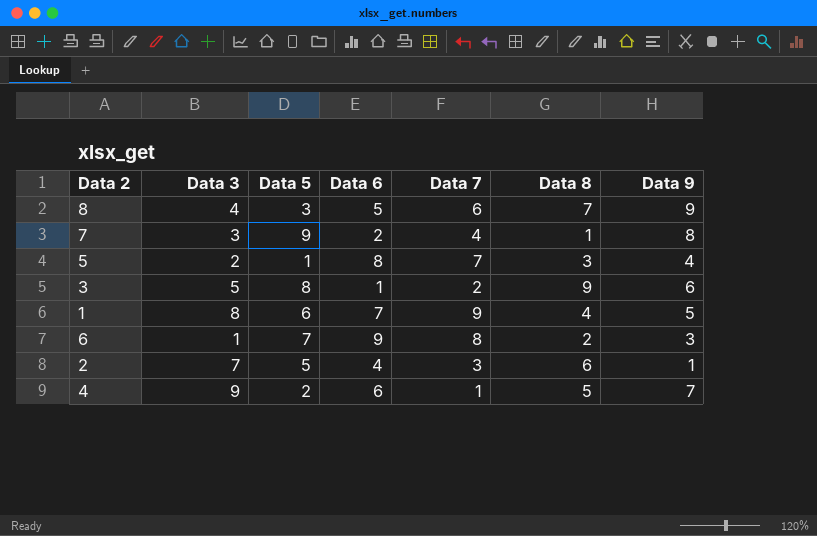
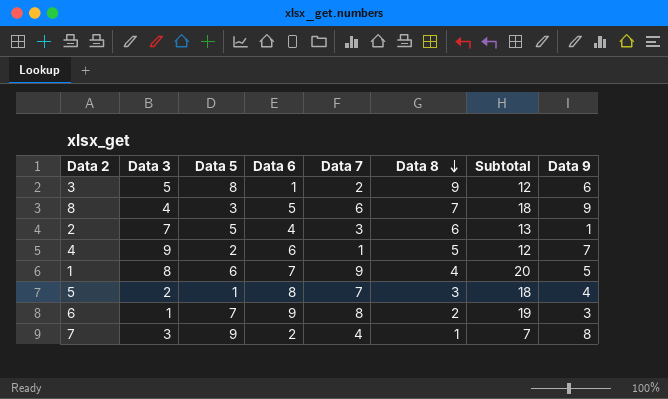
row order: none -> Data 8 descending
column Subtotal | formula: none -> [Data 6] + [Data 7] + [Data 8]

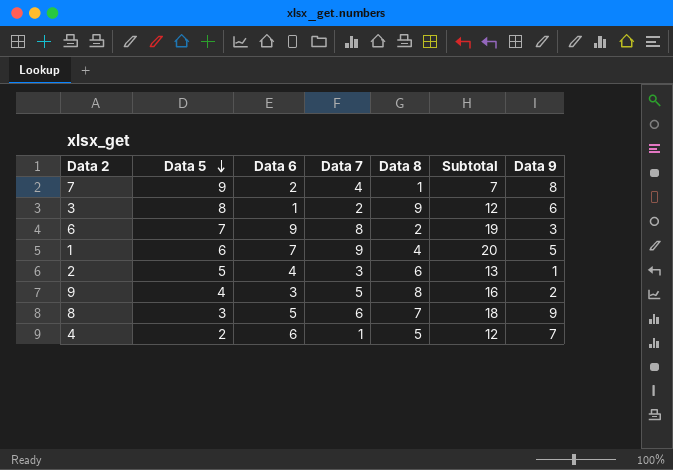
row order: Data 8 descending -> Data 5 descending
column Data 3 | position: 2 -> none
row 5: 2 | 1 | 8 | 7 | 3 | 18 | 4 -> none
row 9: none -> 4 | 3 | 5 | 8 | 16 | 2

